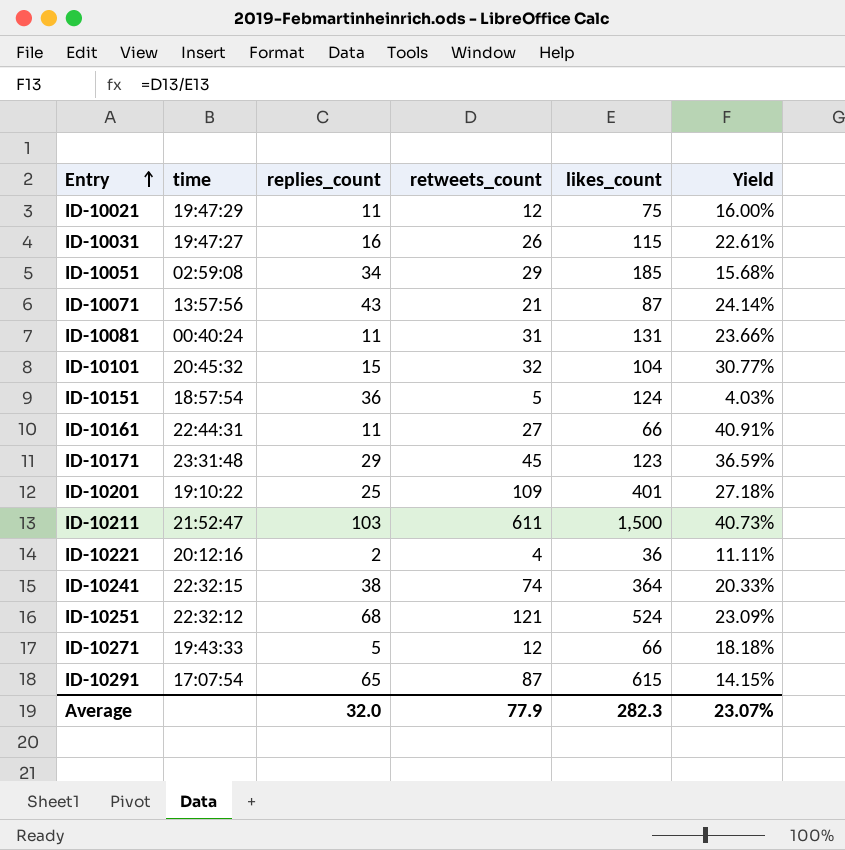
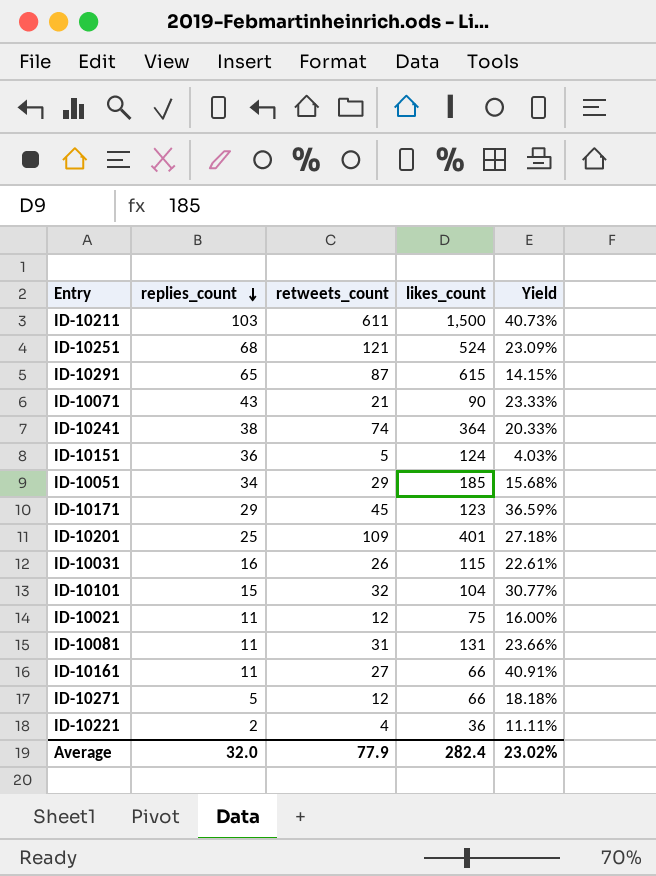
row order: Entry ascending -> replies_count descending
column time | position: 2 -> none
ID-10071 | likes_count: 87 -> 90
ID-10071 | Yield: 24.14% -> 23.33%
Average | likes_count: 282.3 -> 282.4
Average | Yield: 23.07% -> 23.02%

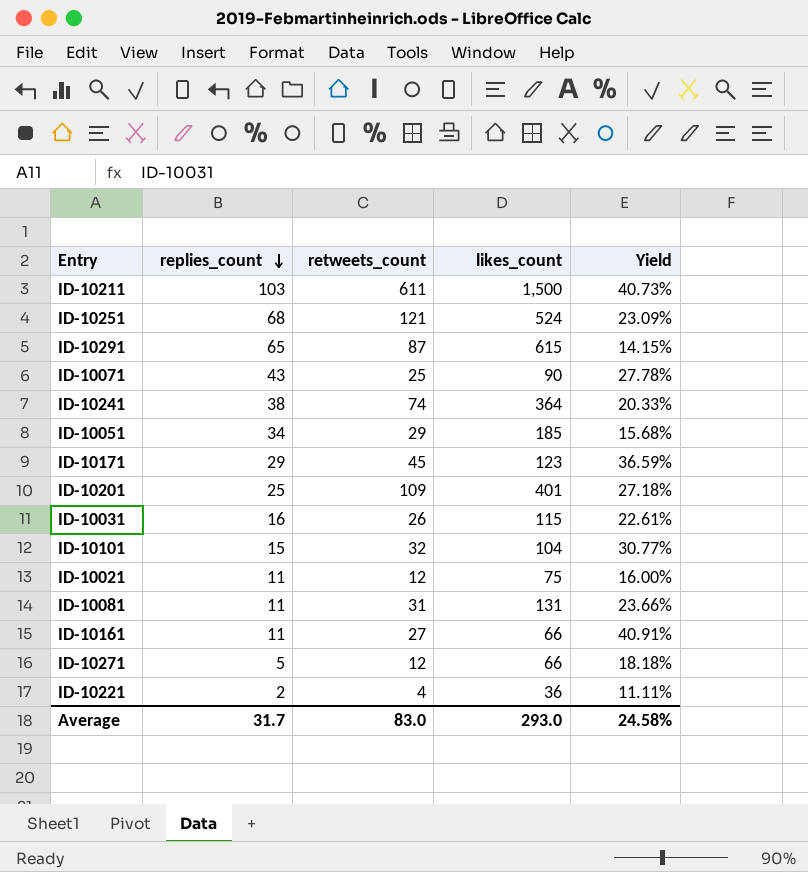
row ID-10151: 36 | 5 | 124 | 4.03% -> none
ID-10071 | retweets_count: 21 -> 25
ID-10071 | Yield: 23.33% -> 27.78%
Average | replies_count: 32.0 -> 31.7
Average | retweets_count: 77.9 -> 83.0
Average | likes_count: 282.4 -> 293.0
Average | Yield: 23.02% -> 24.58%

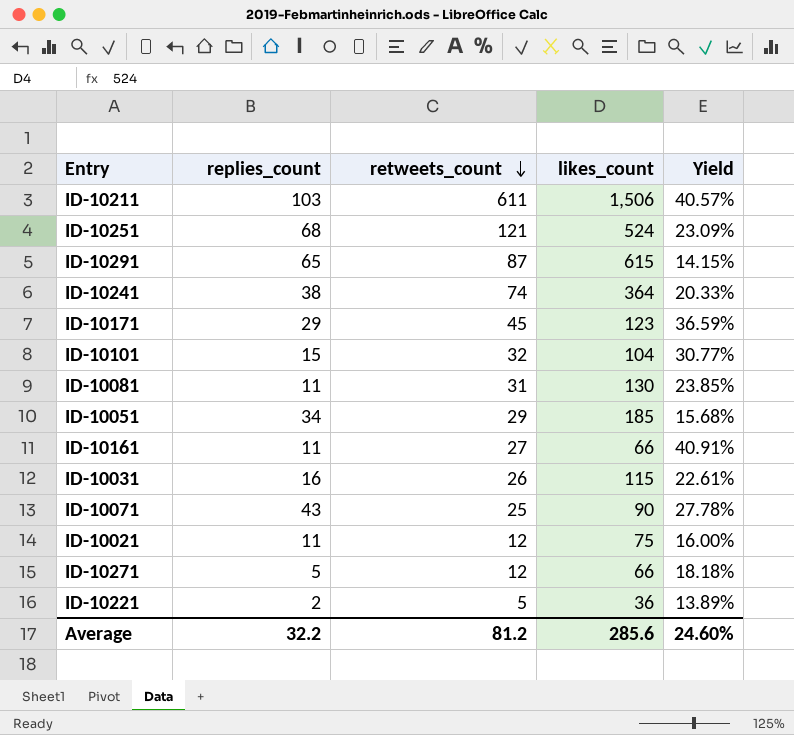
row order: replies_count descending -> retweets_count descending
row ID-10201: 25 | 109 | 401 | 27.18% -> none
ID-10211 | likes_count: 1,500 -> 1,506
ID-10211 | Yield: 40.73% -> 40.57%
ID-10081 | likes_count: 131 -> 130
ID-10081 | Yield: 23.66% -> 23.85%
ID-10221 | retweets_count: 4 -> 5
ID-10221 | Yield: 11.11% -> 13.89%
Average | replies_count: 31.7 -> 32.2
Average | retweets_count: 83.0 -> 81.2
Average | likes_count: 293.0 -> 285.6
Average | Yield: 24.58% -> 24.60%

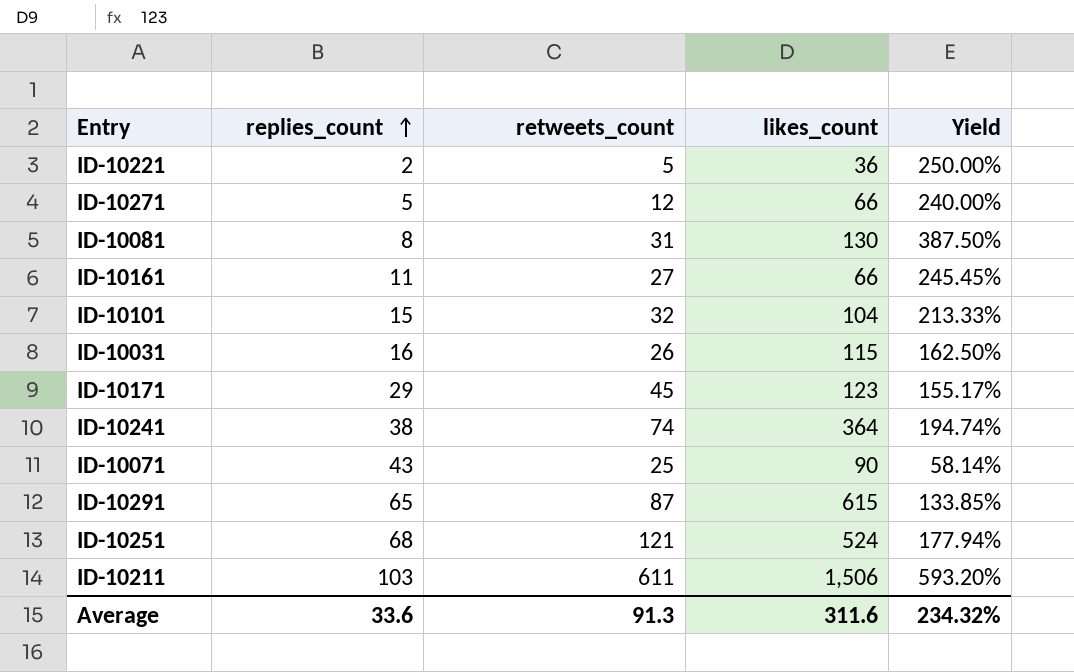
row order: retweets_count descending -> replies_count ascending
column Yield | formula: [retweets_count] / [likes_count] -> [retweets_count] / [replies_count]
row ID-10051: 34 | 29 | 185 | 15.68% -> none
row ID-10021: 11 | 12 | 75 | 16.00% -> none
ID-10081 | replies_count: 11 -> 8
Average | replies_count: 32.2 -> 33.6
Average | retweets_count: 81.2 -> 91.3
Average | likes_count: 285.6 -> 311.6
Average | Yield: 24.60% -> 234.32%

